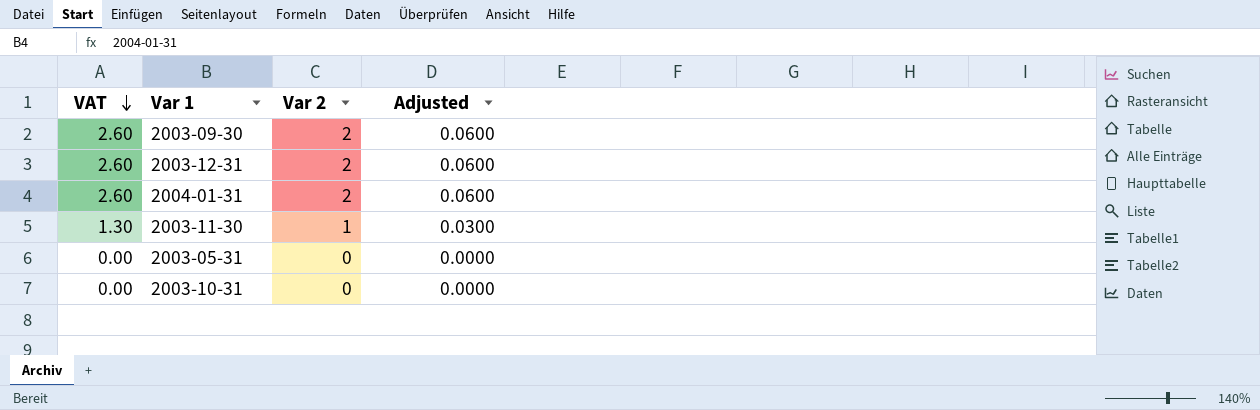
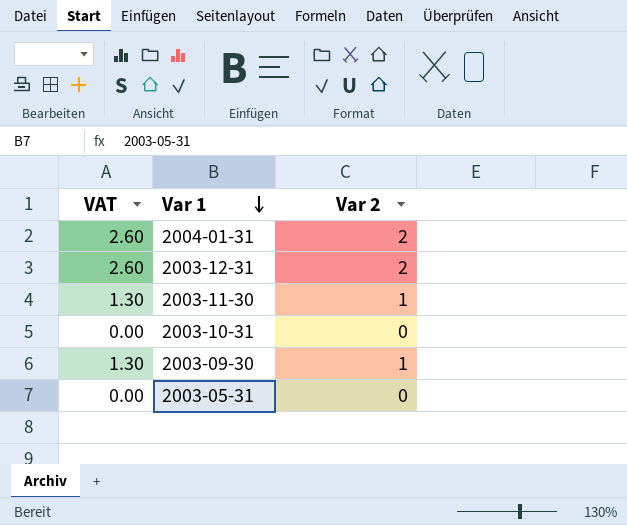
row order: VAT descending -> Var 1 descending
column Adjusted | formula: [Var 2] * 0.03 -> none
2003-09-30 | VAT: 2.60 -> 1.30
2003-09-30 | Var 2: 2 -> 1

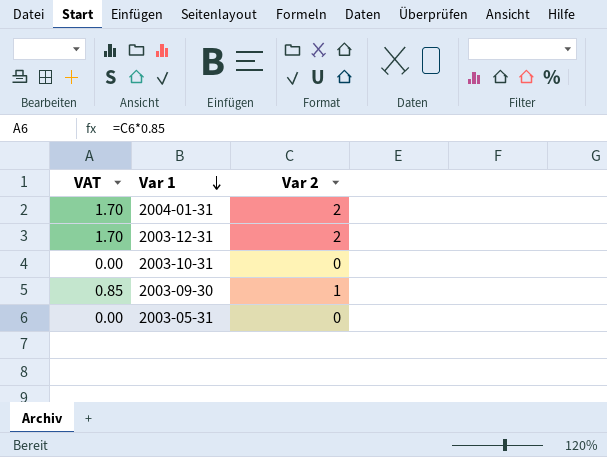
column VAT | formula: [Var 2] * 1.3 -> [Var 2] * 0.85
row 2003-11-30: 1.30 | 1 -> none

